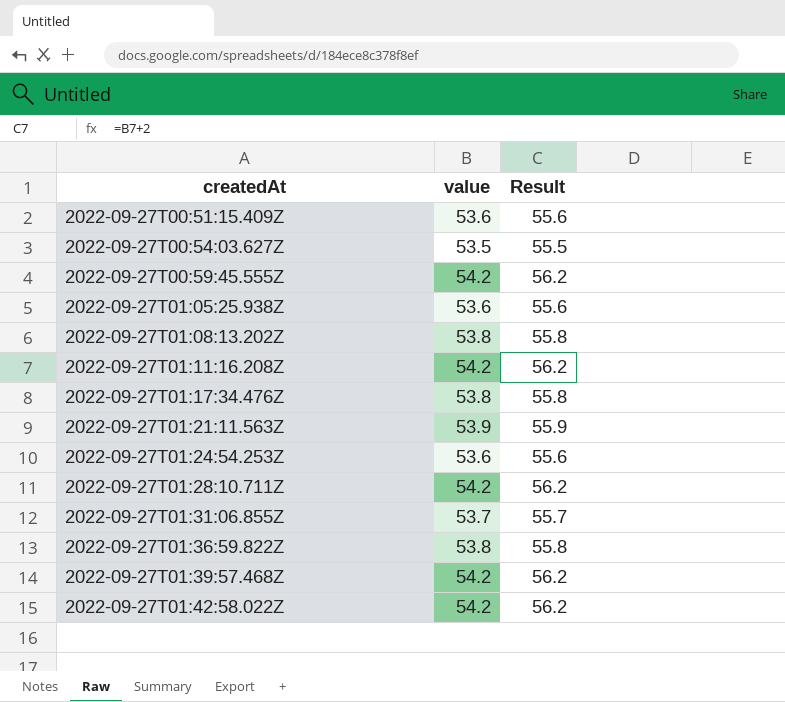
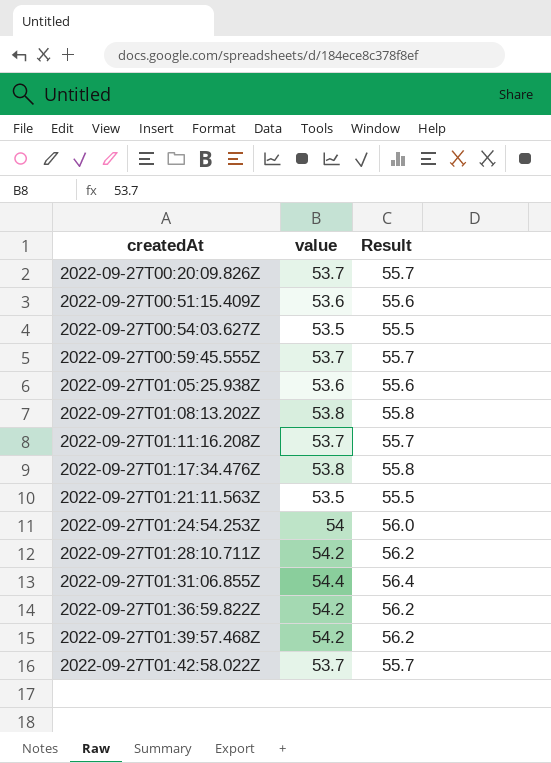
row 2022-09-27T00:20:09.826Z: none -> 53.7 | 55.7
2022-09-27T00:59:45.555Z | value: 54.2 -> 53.7
2022-09-27T00:59:45.555Z | Result: 56.2 -> 55.7
2022-09-27T01:11:16.208Z | value: 54.2 -> 53.7
2022-09-27T01:11:16.208Z | Result: 56.2 -> 55.7
2022-09-27T01:21:11.563Z | value: 53.9 -> 53.5
2022-09-27T01:21:11.563Z | Result: 55.9 -> 55.5
2022-09-27T01:24:54.253Z | value: 53.6 -> 54
2022-09-27T01:24:54.253Z | Result: 55.6 -> 56.0
2022-09-27T01:31:06.855Z | value: 53.7 -> 54.4
2022-09-27T01:31:06.855Z | Result: 55.7 -> 56.4
2022-09-27T01:36:59.822Z | value: 53.8 -> 54.2
2022-09-27T01:36:59.822Z | Result: 55.8 -> 56.2
2022-09-27T01:42:58.022Z | value: 54.2 -> 53.7
2022-09-27T01:42:58.022Z | Result: 56.2 -> 55.7

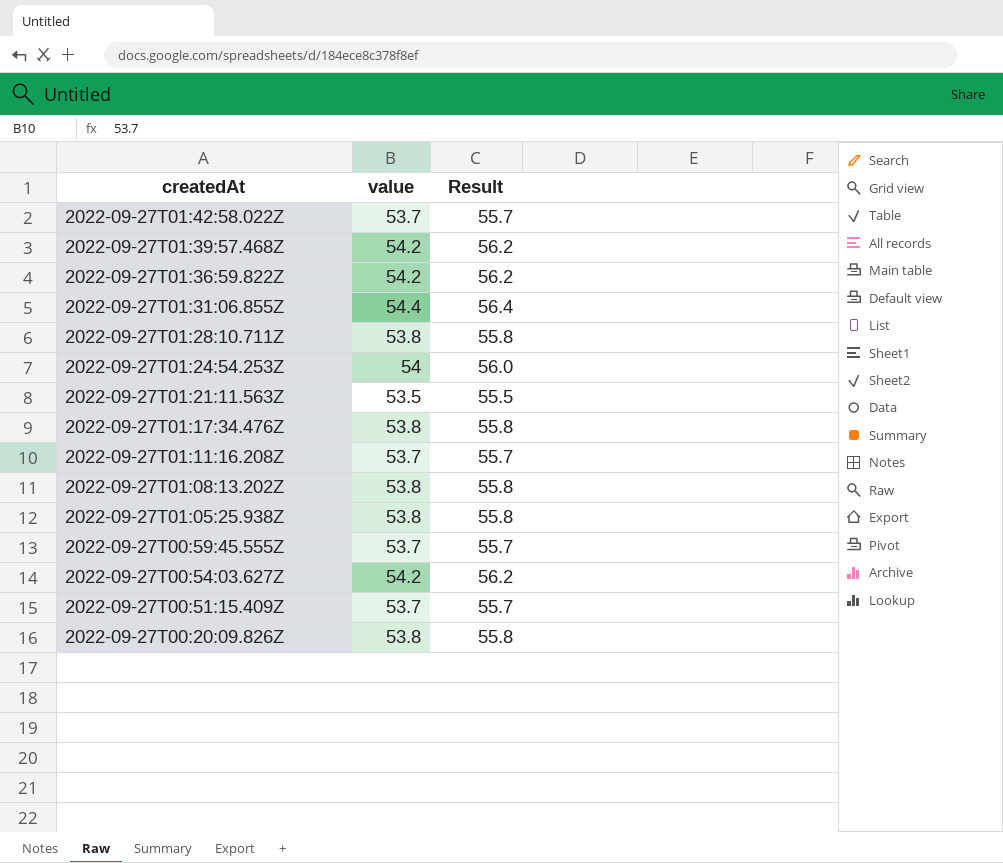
row order: createdAt ascending -> createdAt descending
2022-09-27T01:28:10.711Z | value: 54.2 -> 53.8
2022-09-27T01:28:10.711Z | Result: 56.2 -> 55.8
2022-09-27T01:05:25.938Z | value: 53.6 -> 53.8
2022-09-27T01:05:25.938Z | Result: 55.6 -> 55.8
2022-09-27T00:54:03.627Z | value: 53.5 -> 54.2
2022-09-27T00:54:03.627Z | Result: 55.5 -> 56.2
2022-09-27T00:51:15.409Z | value: 53.6 -> 53.7
2022-09-27T00:51:15.409Z | Result: 55.6 -> 55.7
2022-09-27T00:20:09.826Z | value: 53.7 -> 53.8
2022-09-27T00:20:09.826Z | Result: 55.7 -> 55.8

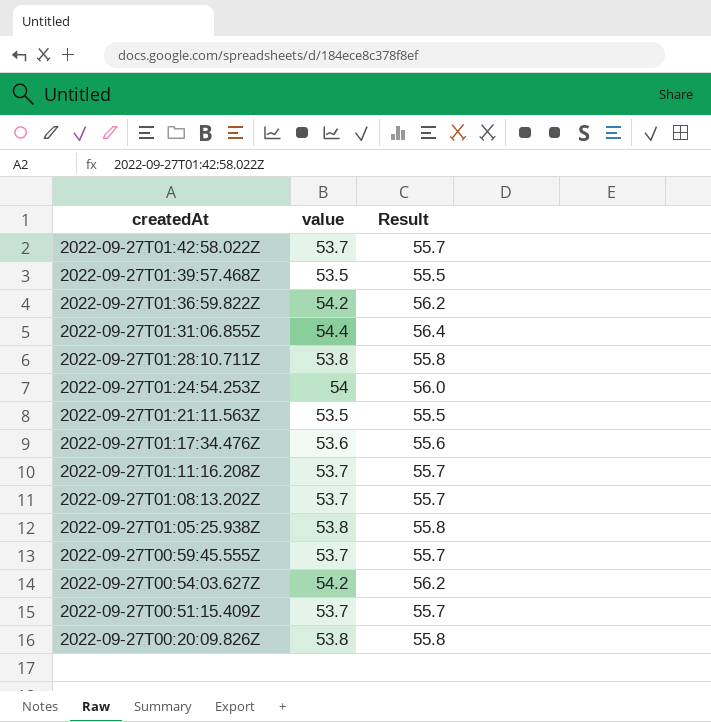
2022-09-27T01:39:57.468Z | value: 54.2 -> 53.5
2022-09-27T01:39:57.468Z | Result: 56.2 -> 55.5
2022-09-27T01:17:34.476Z | value: 53.8 -> 53.6
2022-09-27T01:17:34.476Z | Result: 55.8 -> 55.6
2022-09-27T01:08:13.202Z | value: 53.8 -> 53.7
2022-09-27T01:08:13.202Z | Result: 55.8 -> 55.7

